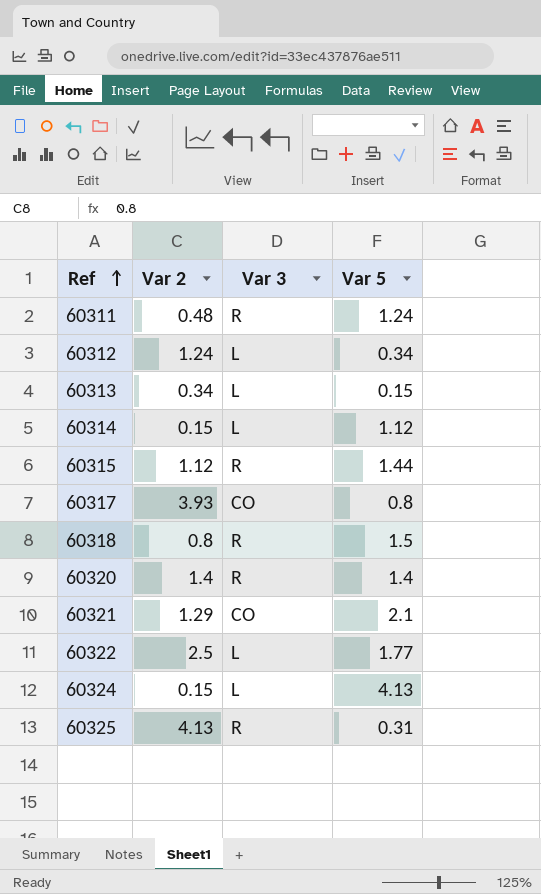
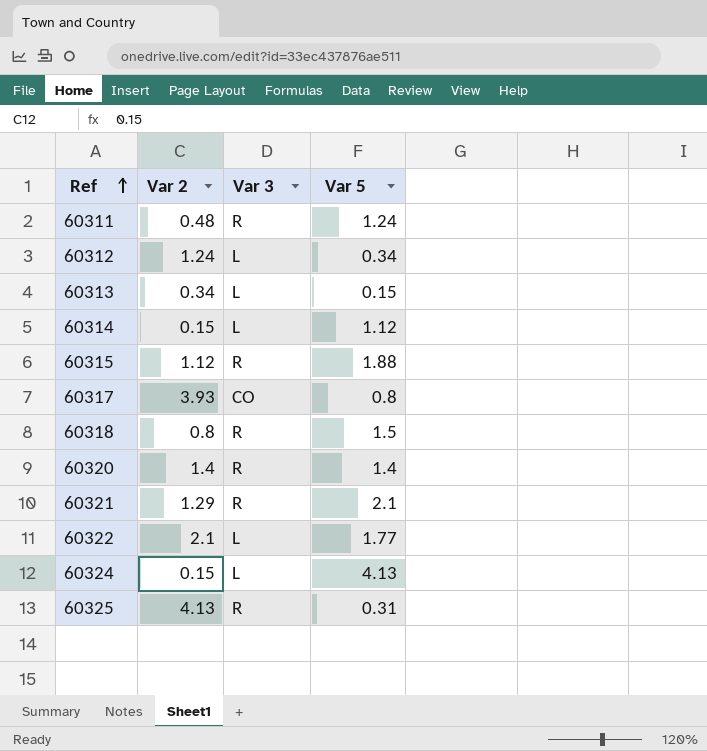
60315 | Var 5: 1.44 -> 1.88
60321 | Var 3: CO -> R
60322 | Var 2: 2.5 -> 2.1

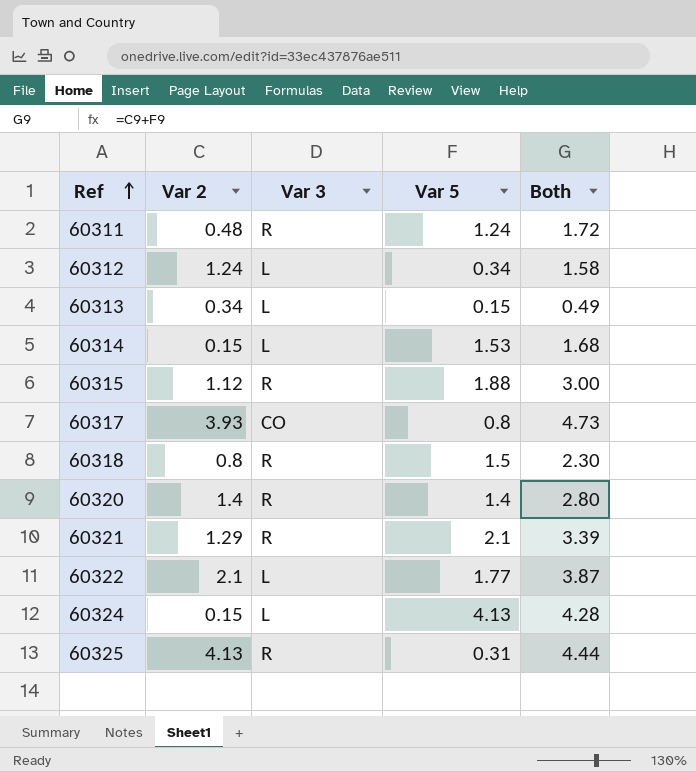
column Both | formula: none -> [Var 2] + [Var 5]
60314 | Var 5: 1.12 -> 1.53

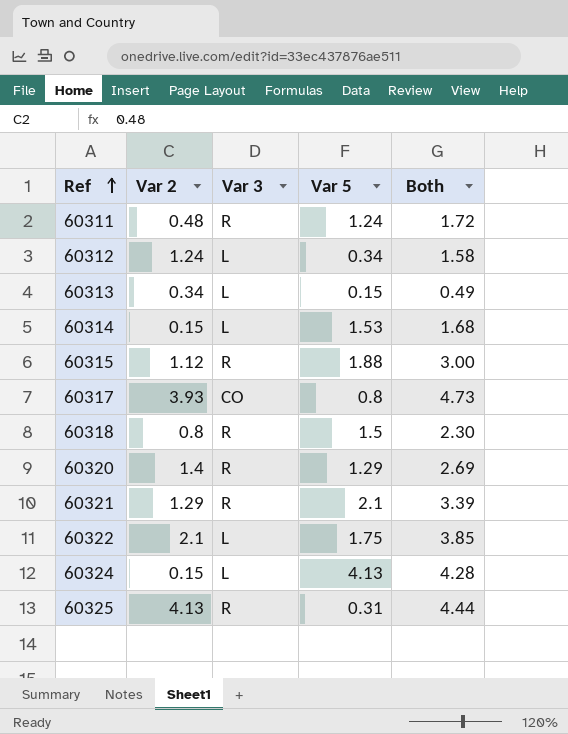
60320 | Var 5: 1.4 -> 1.29
60320 | Both: 2.80 -> 2.69
60322 | Var 5: 1.77 -> 1.75
60322 | Both: 3.87 -> 3.85

